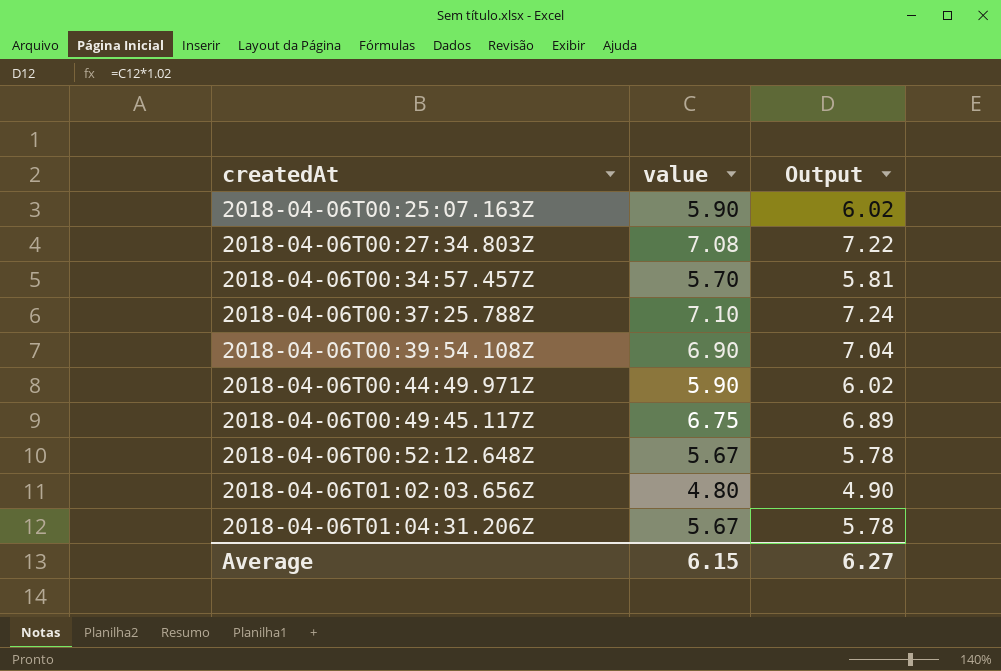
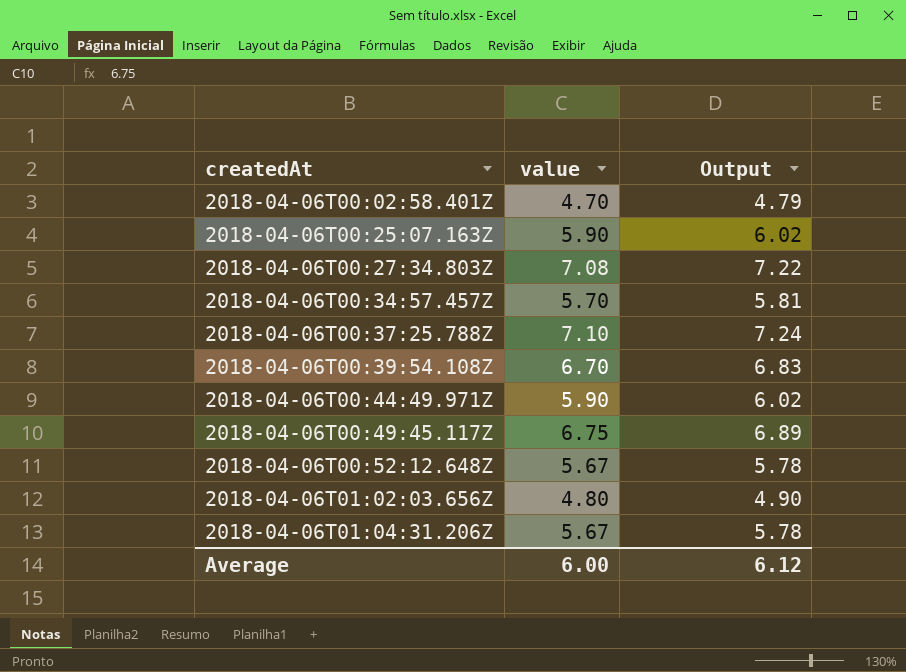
row 2018-04-06T00:02:58.401Z: none -> 4.70 | 4.79
2018-04-06T00:39:54.108Z | value: 6.90 -> 6.70
2018-04-06T00:39:54.108Z | Output: 7.04 -> 6.83
Average | value: 6.15 -> 6.00
Average | Output: 6.27 -> 6.12

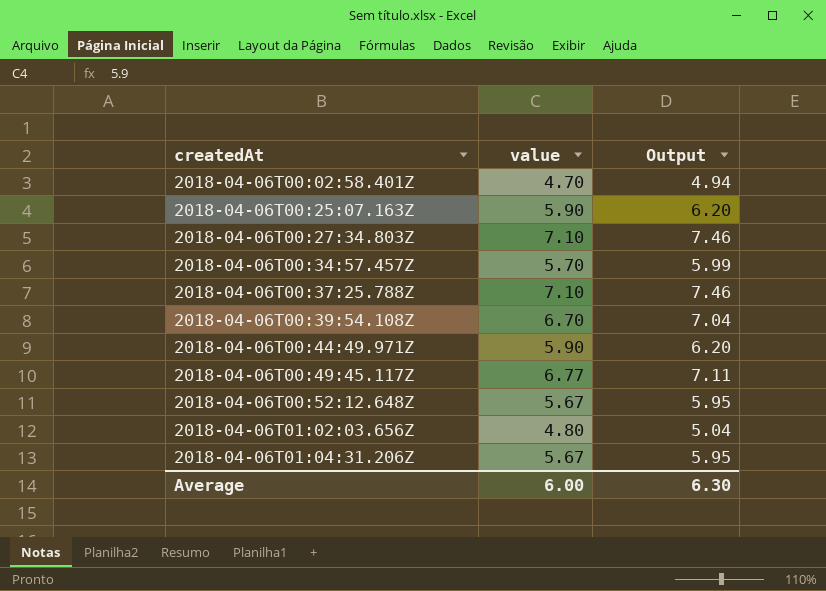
column Output | formula: [value] * 1.02 -> [value] * 1.05
2018-04-06T00:27:34.803Z | value: 7.08 -> 7.10
2018-04-06T00:49:45.117Z | value: 6.75 -> 6.77
Average | Output: 6.12 -> 6.30

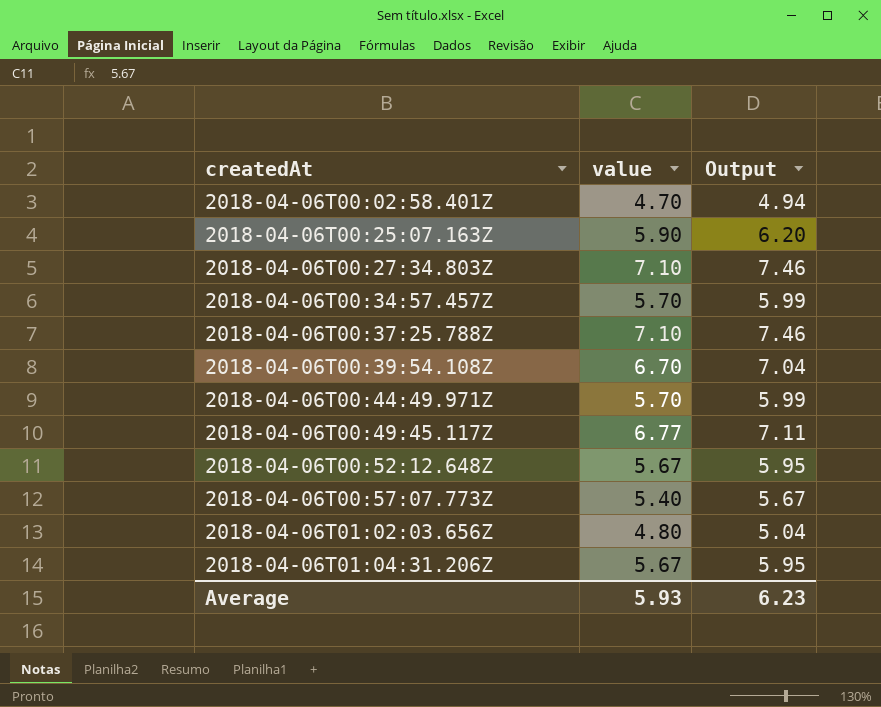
2018-04-06T00:44:49.971Z | value: 5.90 -> 5.70
2018-04-06T00:44:49.971Z | Output: 6.20 -> 5.99
row 2018-04-06T00:57:07.773Z: none -> 5.40 | 5.67
Average | value: 6.00 -> 5.93
Average | Output: 6.30 -> 6.23

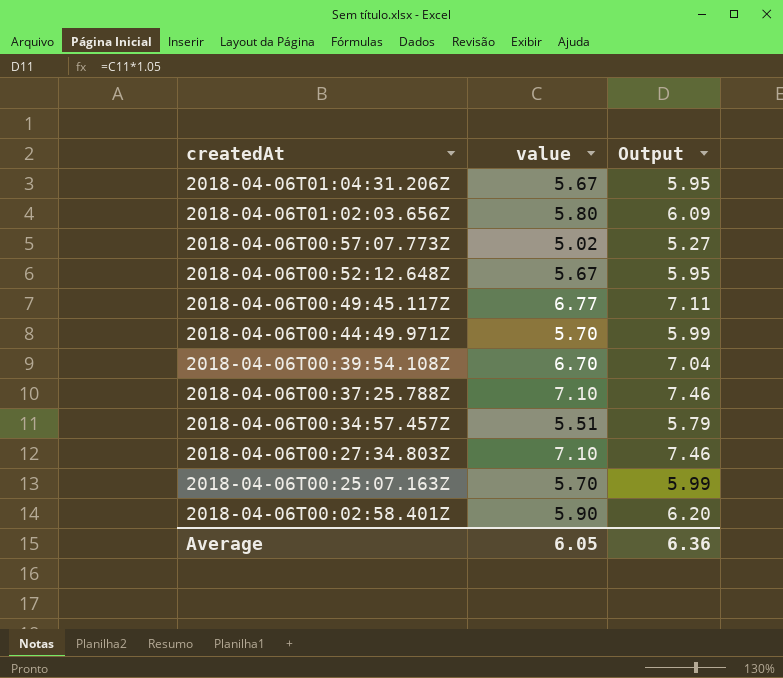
row order: createdAt ascending -> createdAt descending
2018-04-06T01:02:03.656Z | value: 4.80 -> 5.80
2018-04-06T01:02:03.656Z | Output: 5.04 -> 6.09
2018-04-06T00:57:07.773Z | value: 5.40 -> 5.02
2018-04-06T00:57:07.773Z | Output: 5.67 -> 5.27
2018-04-06T00:34:57.457Z | value: 5.70 -> 5.51
2018-04-06T00:34:57.457Z | Output: 5.99 -> 5.79
2018-04-06T00:25:07.163Z | value: 5.90 -> 5.70
2018-04-06T00:25:07.163Z | Output: 6.20 -> 5.99
2018-04-06T00:02:58.401Z | value: 4.70 -> 5.90
2018-04-06T00:02:58.401Z | Output: 4.94 -> 6.20
Average | value: 5.93 -> 6.05
Average | Output: 6.23 -> 6.36

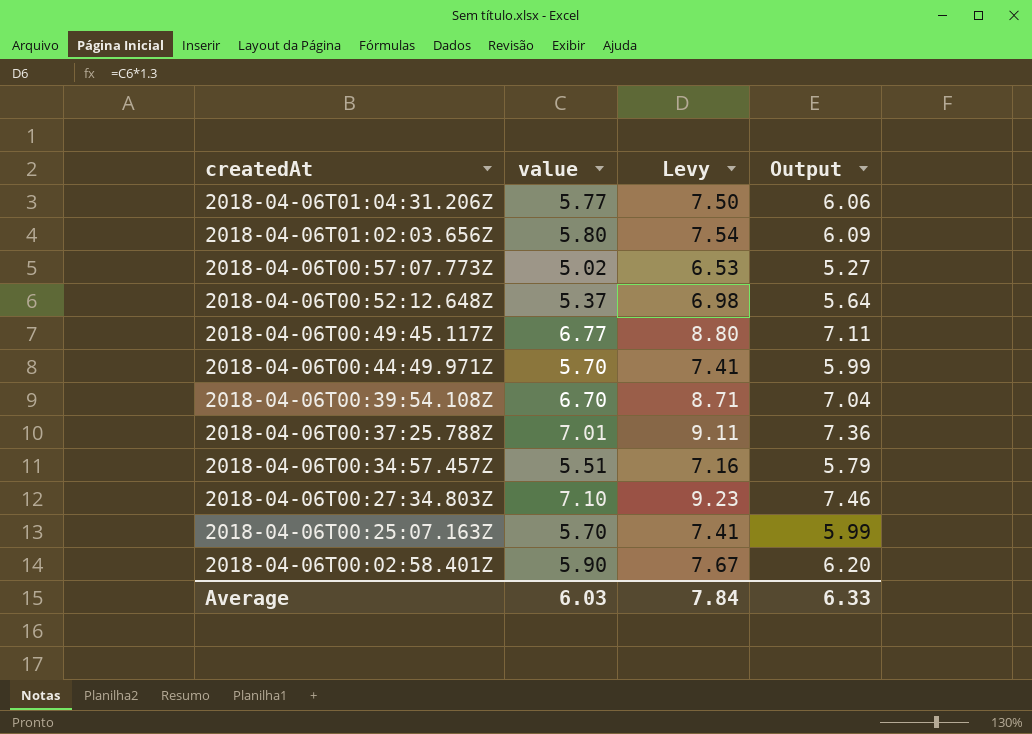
column Levy | formula: none -> [value] * 1.3
2018-04-06T01:04:31.206Z | value: 5.67 -> 5.77
2018-04-06T01:04:31.206Z | Output: 5.95 -> 6.06
2018-04-06T00:52:12.648Z | value: 5.67 -> 5.37
2018-04-06T00:52:12.648Z | Output: 5.95 -> 5.64
2018-04-06T00:37:25.788Z | value: 7.10 -> 7.01
2018-04-06T00:37:25.788Z | Output: 7.46 -> 7.36
Average | value: 6.05 -> 6.03
Average | Output: 6.36 -> 6.33

